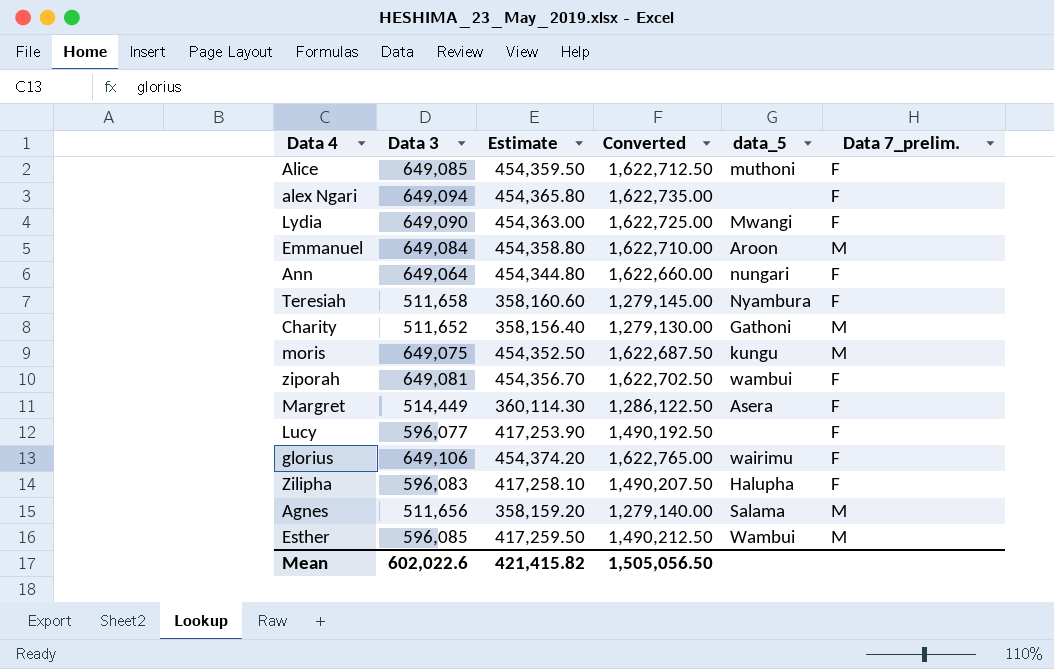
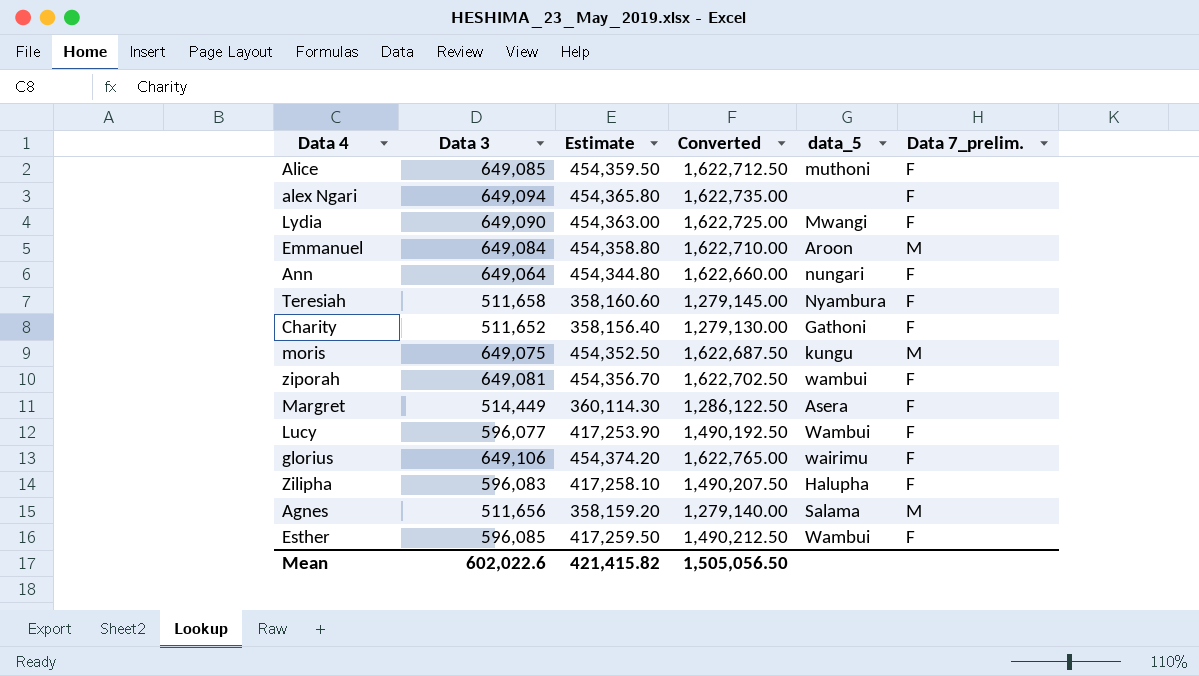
Charity | Data 7_prelim.: M -> F
Lucy | data_5: none -> Wambui
Esther | Data 7_prelim.: M -> F

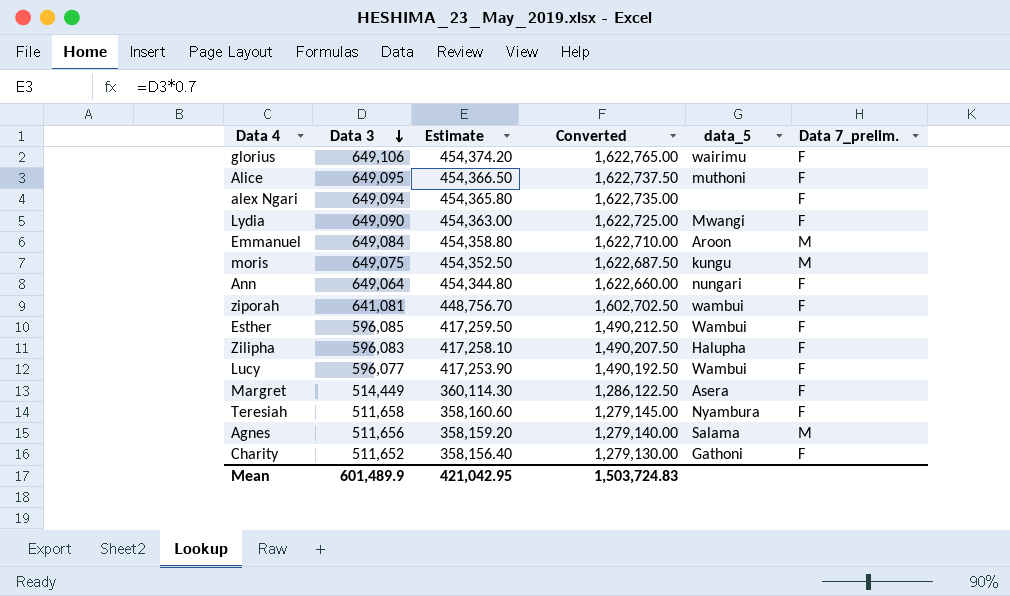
row order: none -> Data 3 descending
Alice | Data 3: 649,085 -> 649,095
Alice | Estimate: 454,359.50 -> 454,366.50
Alice | Converted: 1,622,712.50 -> 1,622,737.50
ziporah | Data 3: 649,081 -> 641,081
ziporah | Estimate: 454,356.70 -> 448,756.70
ziporah | Converted: 1,622,702.50 -> 1,602,702.50
Mean | Data 3: 602,022.6 -> 601,489.9
Mean | Estimate: 421,415.82 -> 421,042.95
Mean | Converted: 1,505,056.50 -> 1,503,724.83

